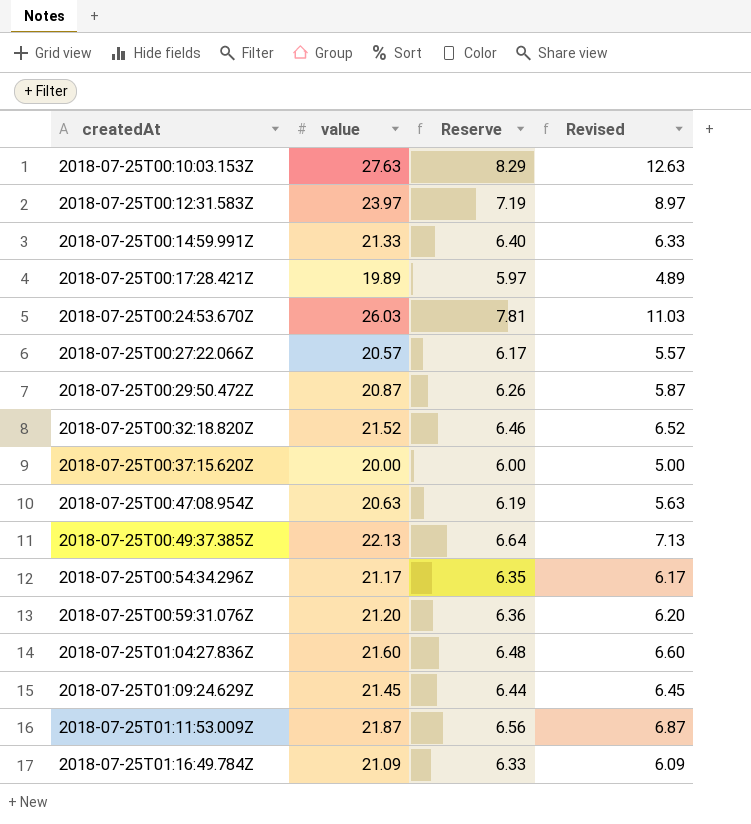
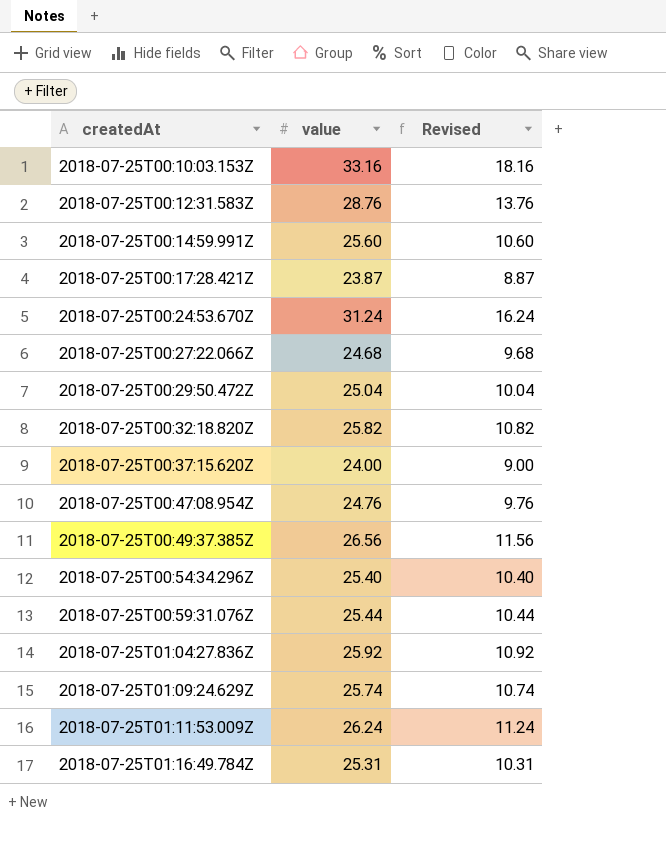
column Reserve | formula: [value] * 0.3 -> none
2018-07-25T00:10:03.153Z | value: 27.63 -> 33.16
2018-07-25T00:10:03.153Z | Revised: 12.63 -> 18.16
2018-07-25T00:12:31.583Z | value: 23.97 -> 28.76
2018-07-25T00:12:31.583Z | Revised: 8.97 -> 13.76
2018-07-25T00:14:59.991Z | value: 21.33 -> 25.60
2018-07-25T00:14:59.991Z | Revised: 6.33 -> 10.60
2018-07-25T00:17:28.421Z | value: 19.89 -> 23.87
2018-07-25T00:17:28.421Z | Revised: 4.89 -> 8.87
2018-07-25T00:24:53.670Z | value: 26.03 -> 31.24
2018-07-25T00:24:53.670Z | Revised: 11.03 -> 16.24
2018-07-25T00:27:22.066Z | value: 20.57 -> 24.68
2018-07-25T00:27:22.066Z | Revised: 5.57 -> 9.68
2018-07-25T00:29:50.472Z | value: 20.87 -> 25.04
2018-07-25T00:29:50.472Z | Revised: 5.87 -> 10.04
2018-07-25T00:32:18.820Z | value: 21.52 -> 25.82
2018-07-25T00:32:18.820Z | Revised: 6.52 -> 10.82
2018-07-25T00:37:15.620Z | value: 20.00 -> 24.00
2018-07-25T00:37:15.620Z | Revised: 5.00 -> 9.00
2018-07-25T00:47:08.954Z | value: 20.63 -> 24.76
2018-07-25T00:47:08.954Z | Revised: 5.63 -> 9.76
2018-07-25T00:49:37.385Z | value: 22.13 -> 26.56
2018-07-25T00:49:37.385Z | Revised: 7.13 -> 11.56
2018-07-25T00:54:34.296Z | value: 21.17 -> 25.40
2018-07-25T00:54:34.296Z | Revised: 6.17 -> 10.40
2018-07-25T00:59:31.076Z | value: 21.20 -> 25.44
2018-07-25T00:59:31.076Z | Revised: 6.20 -> 10.44
2018-07-25T01:04:27.836Z | value: 21.60 -> 25.92
2018-07-25T01:04:27.836Z | Revised: 6.60 -> 10.92
2018-07-25T01:09:24.629Z | value: 21.45 -> 25.74
2018-07-25T01:09:24.629Z | Revised: 6.45 -> 10.74
2018-07-25T01:11:53.009Z | value: 21.87 -> 26.24
2018-07-25T01:11:53.009Z | Revised: 6.87 -> 11.24
2018-07-25T01:16:49.784Z | value: 21.09 -> 25.31
2018-07-25T01:16:49.784Z | Revised: 6.09 -> 10.31

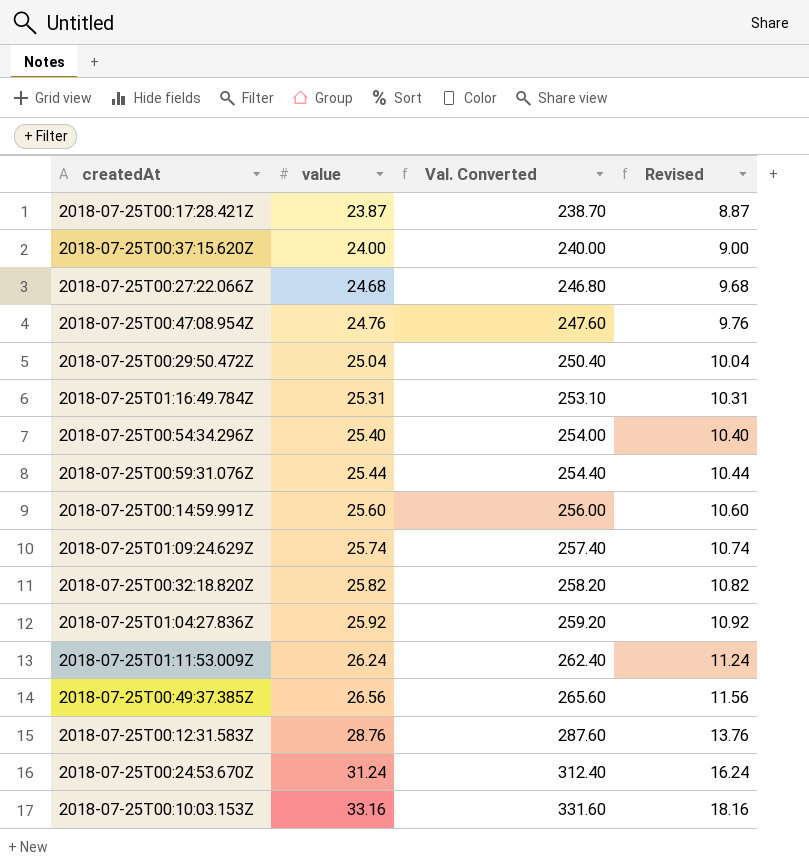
row order: createdAt ascending -> value ascending
column Val. Converted | formula: none -> [value] * 10

